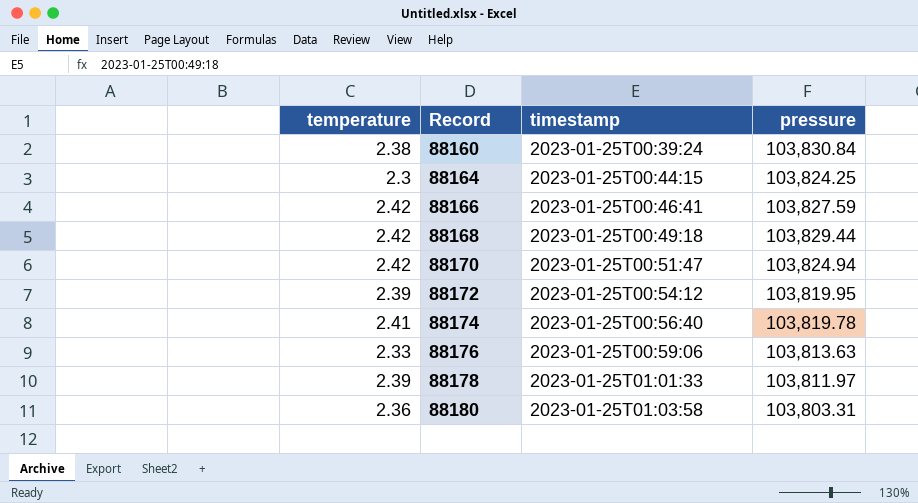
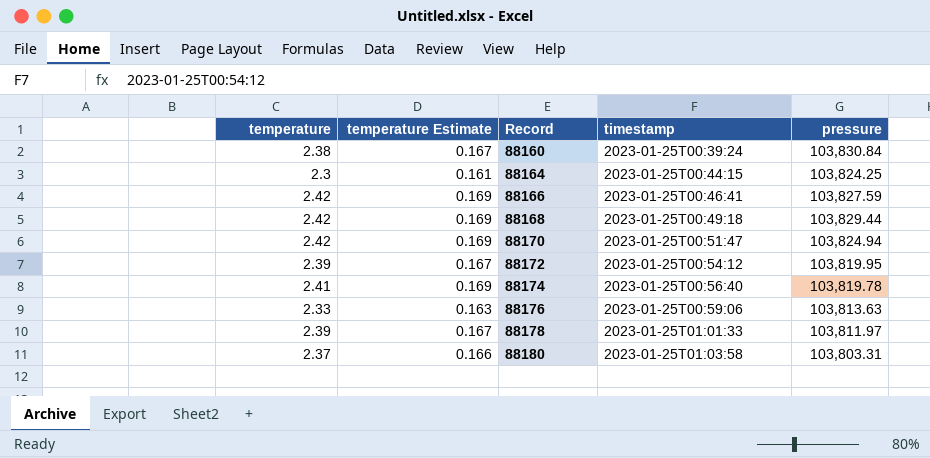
column temperature Estimate | formula: none -> [temperature] * 0.07
88180 | temperature: 2.36 -> 2.37

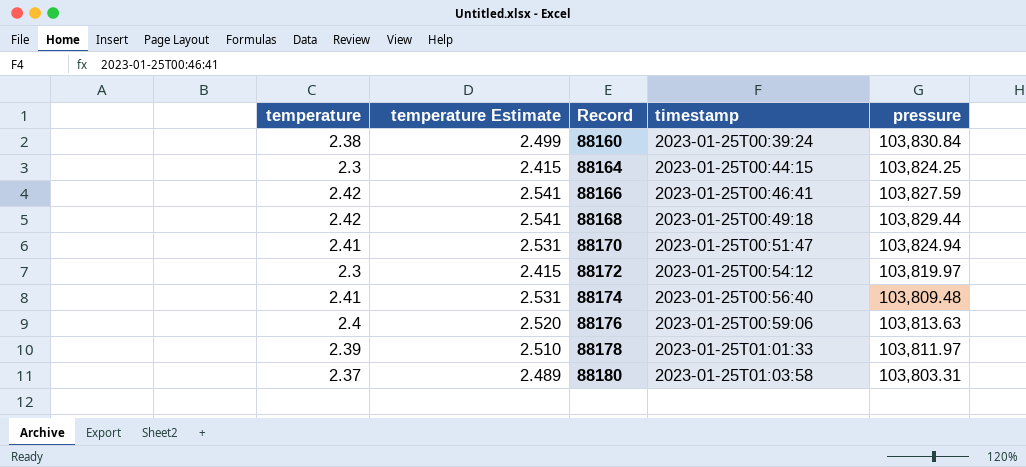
column temperature Estimate | formula: [temperature] * 0.07 -> [temperature] * 1.05
88170 | temperature: 2.42 -> 2.41
88172 | temperature: 2.39 -> 2.3
88172 | pressure: 103,819.95 -> 103,819.97
88174 | pressure: 103,819.78 -> 103,809.48
88176 | temperature: 2.33 -> 2.4

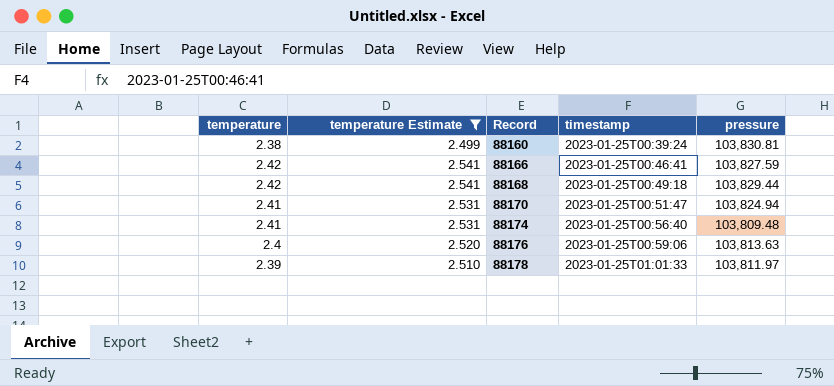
filter: none -> temperature Estimate >= 2.499
88160 | pressure: 103,830.84 -> 103,830.81

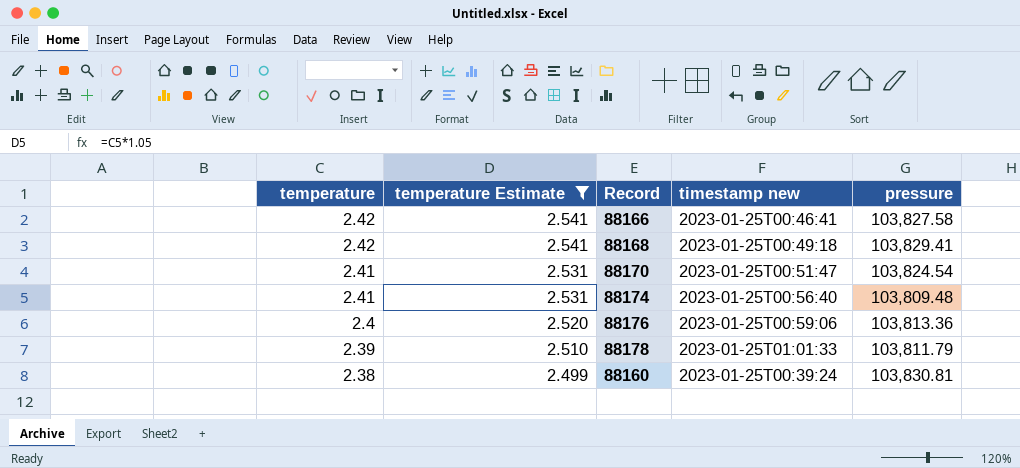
row order: Record ascending -> temperature descending
column name: timestamp -> timestamp new
88166 | pressure: 103,827.59 -> 103,827.58
88168 | pressure: 103,829.44 -> 103,829.41
88170 | pressure: 103,824.94 -> 103,824.54
88176 | pressure: 103,813.63 -> 103,813.36
88178 | pressure: 103,811.97 -> 103,811.79

